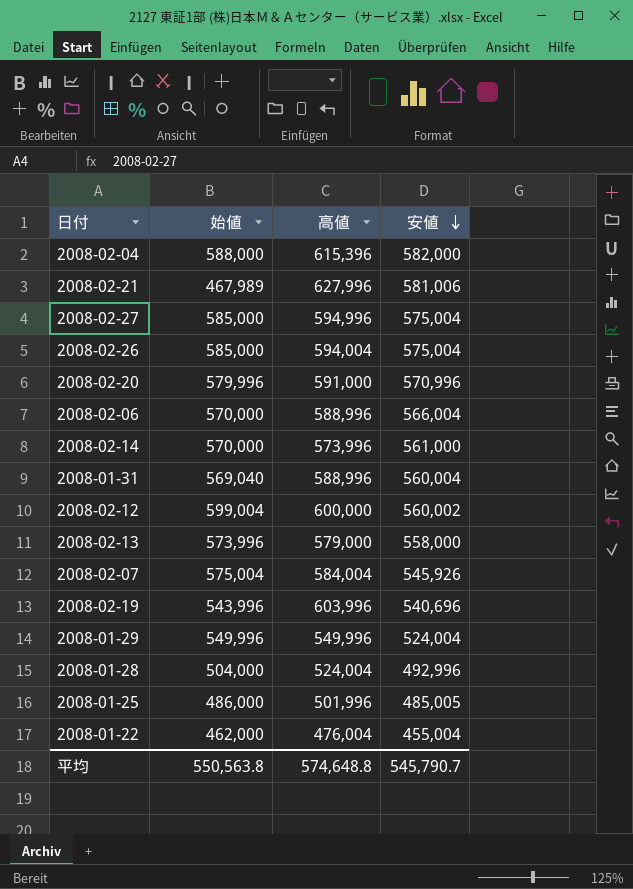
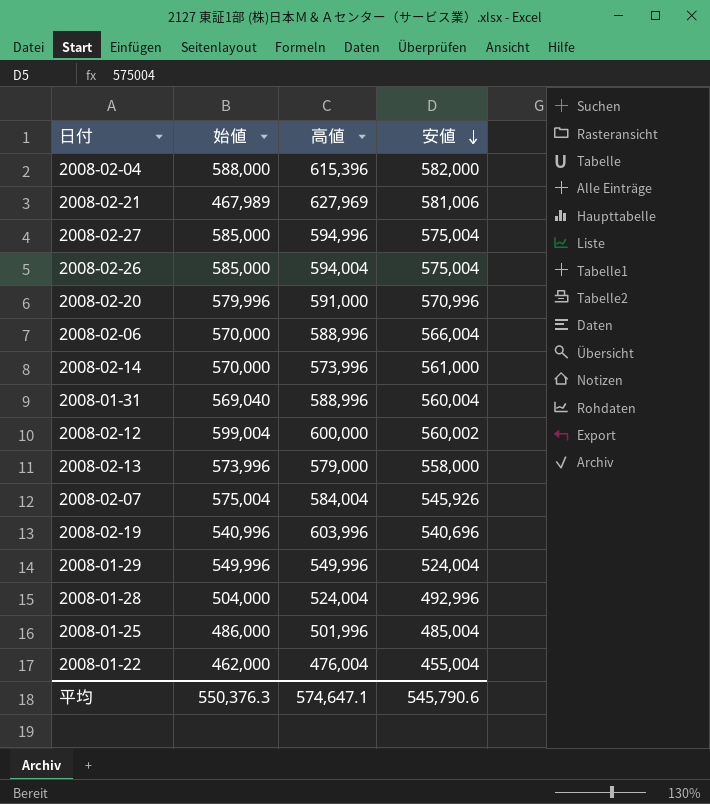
2008-02-21 | 高値: 627,996 -> 627,969
2008-02-19 | 始値: 543,996 -> 540,996
2008-01-25 | 安値: 485,005 -> 485,004
平均 | 始値: 550,563.8 -> 550,376.3
平均 | 高値: 574,648.8 -> 574,647.1
平均 | 安値: 545,790.7 -> 545,790.6

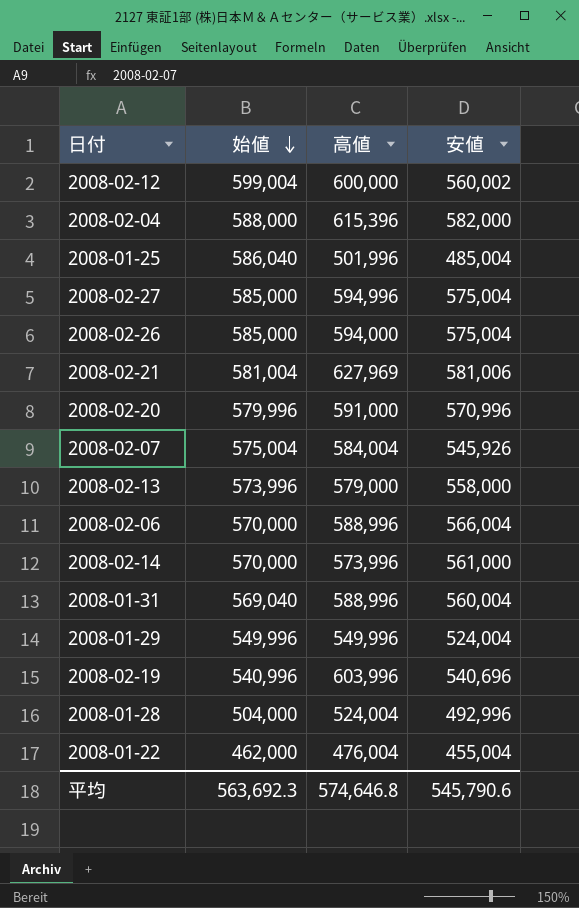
row order: 安値 descending -> 始値 descending
2008-01-25 | 始値: 486,000 -> 586,040
2008-02-26 | 高値: 594,004 -> 594,000
2008-02-21 | 始値: 467,989 -> 581,004
平均 | 始値: 550,376.3 -> 563,692.3
平均 | 高値: 574,647.1 -> 574,646.8

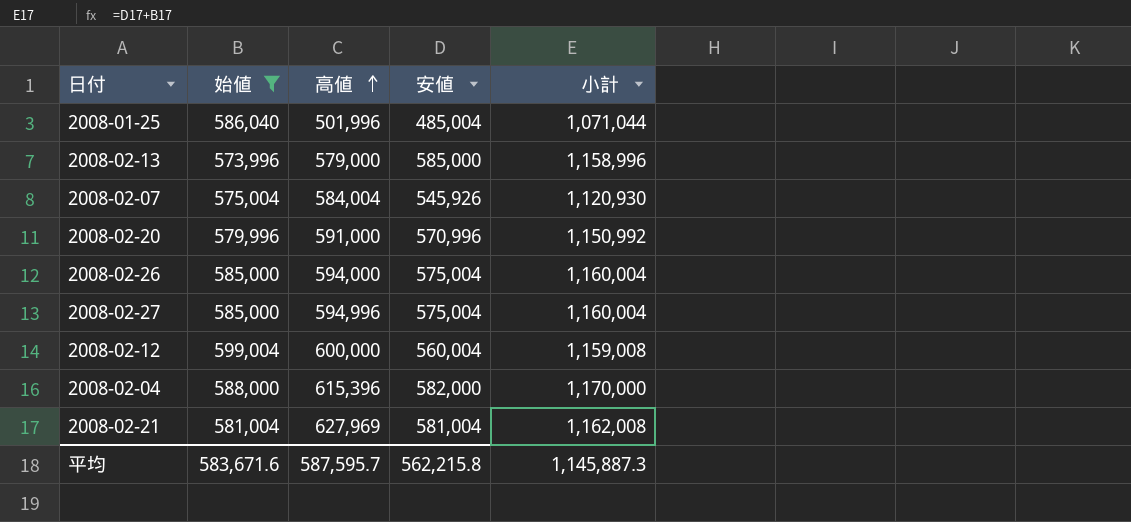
filter: none -> 始値 >= 573,996
row order: 始値 descending -> 高値 ascending
column 小計 | formula: none -> [始値] + [安値]
2008-02-13 | 安値: 558,000 -> 585,000
2008-02-12 | 安値: 560,002 -> 560,004
2008-02-21 | 安値: 581,006 -> 581,004
平均 | 始値: 563,692.3 -> 583,671.6
平均 | 高値: 574,646.8 -> 587,595.7
平均 | 安値: 545,790.6 -> 562,215.8

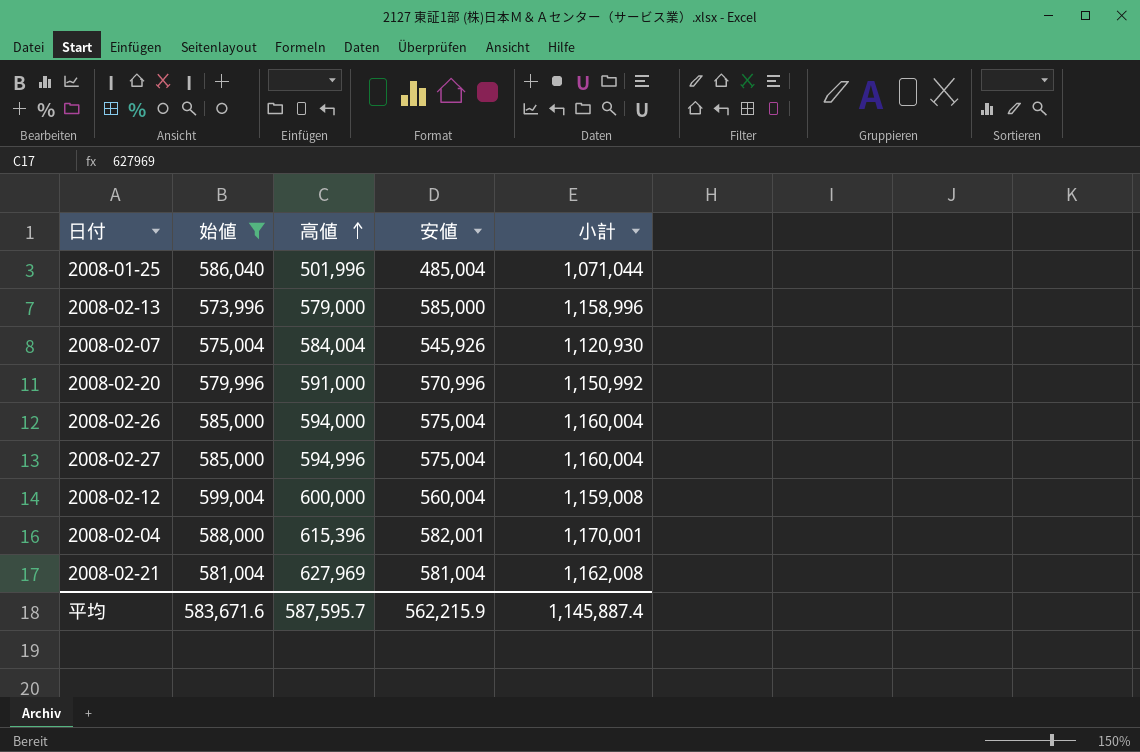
2008-02-04 | 安値: 582,000 -> 582,001
2008-02-04 | 小計: 1,170,000 -> 1,170,001
平均 | 安値: 562,215.8 -> 562,215.9
平均 | 小計: 1,145,887.3 -> 1,145,887.4

